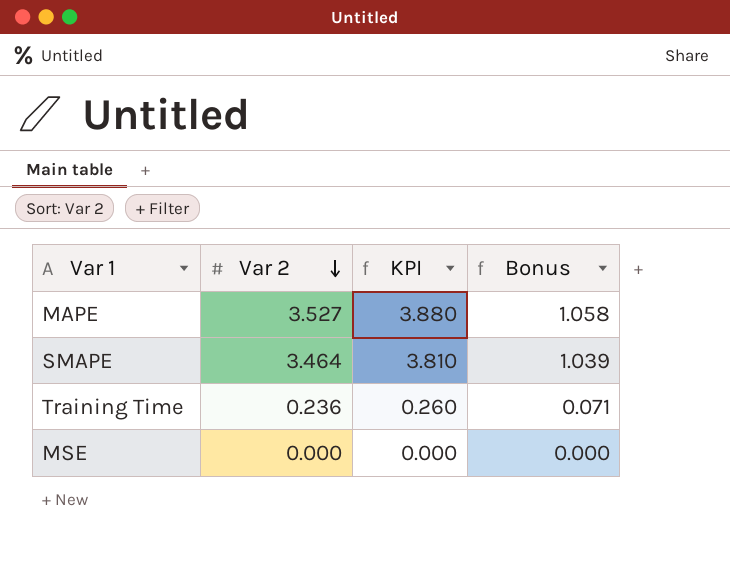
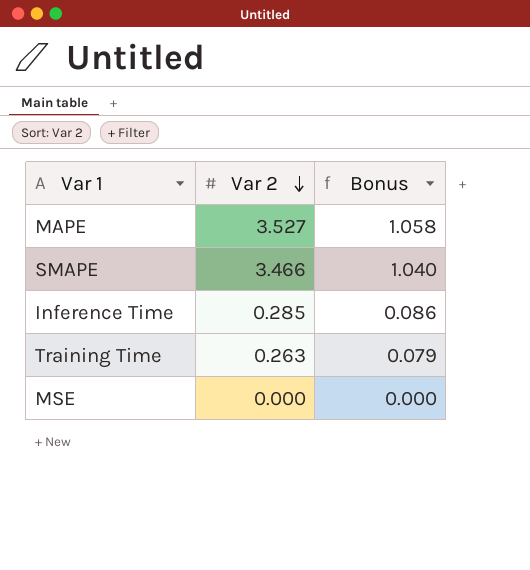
column KPI | formula: [Var 2] * 1.1 -> none
SMAPE | Var 2: 3.464 -> 3.466
SMAPE | Bonus: 1.039 -> 1.040
row Inference Time: none -> 0.285 | 0.086
Training Time | Var 2: 0.236 -> 0.263
Training Time | Bonus: 0.071 -> 0.079

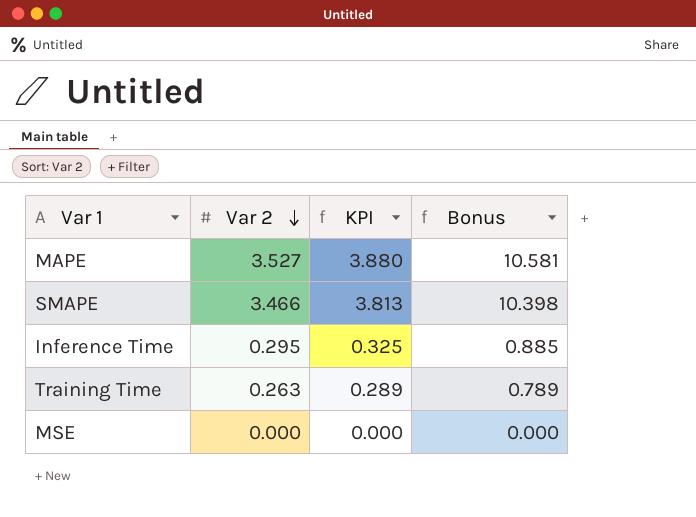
column KPI | formula: none -> [Var 2] * 1.1
column Bonus | formula: [Var 2] * 0.3 -> [Var 2] * 3
Inference Time | Var 2: 0.285 -> 0.295

